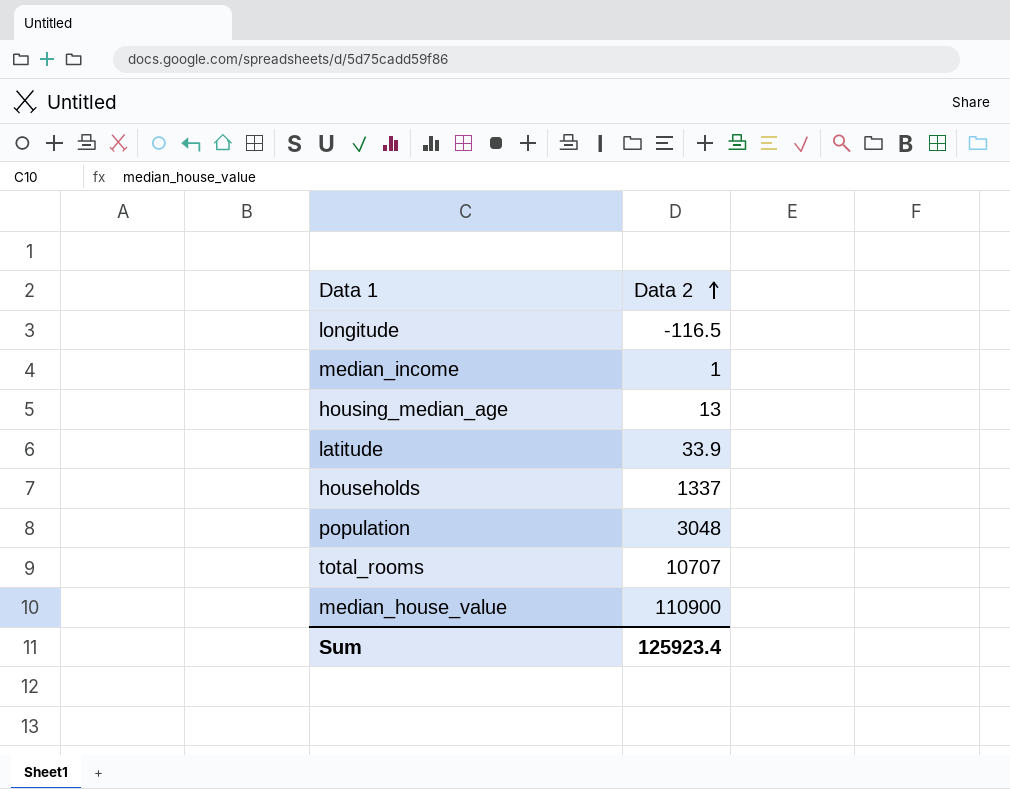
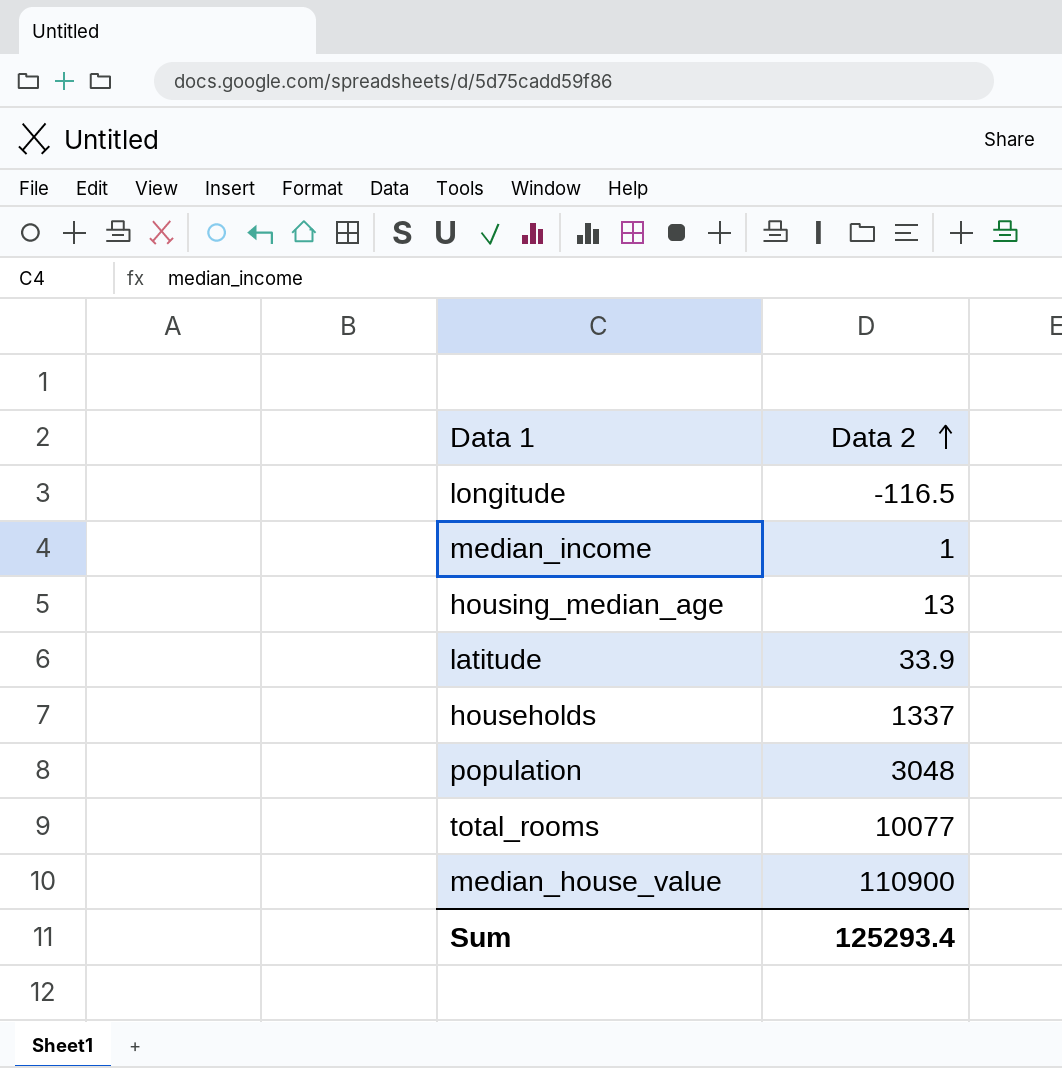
total_rooms | Data 2: 10707 -> 10077
Sum | Data 2: 125923.4 -> 125293.4

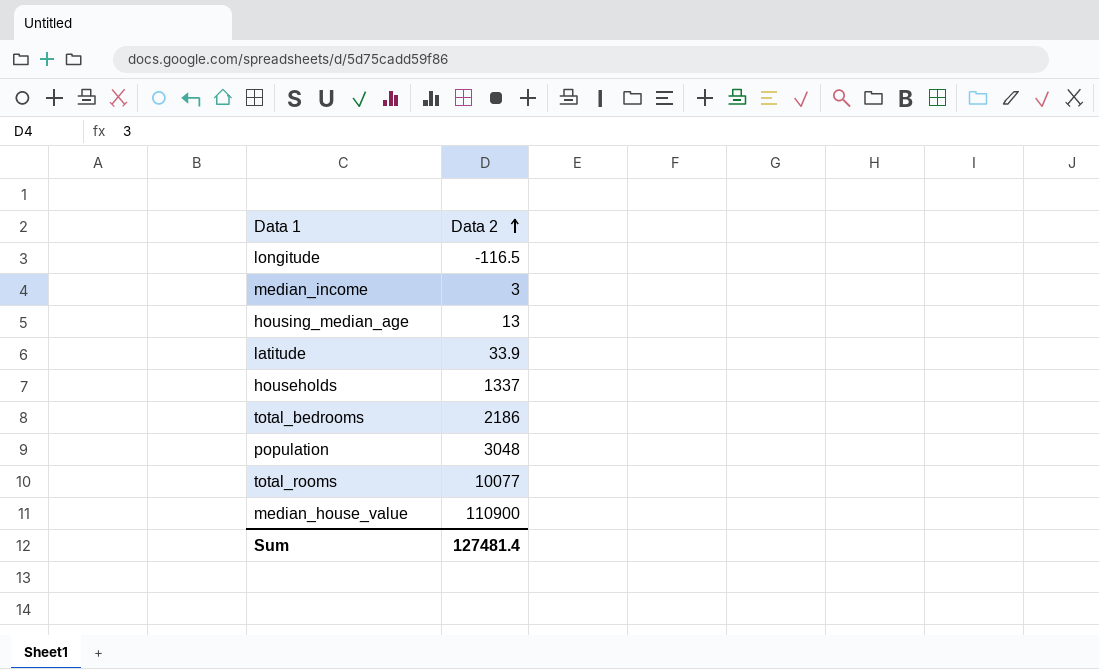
median_income | Data 2: 1 -> 3
row total_bedrooms: none -> 2186
Sum | Data 2: 125293.4 -> 127481.4

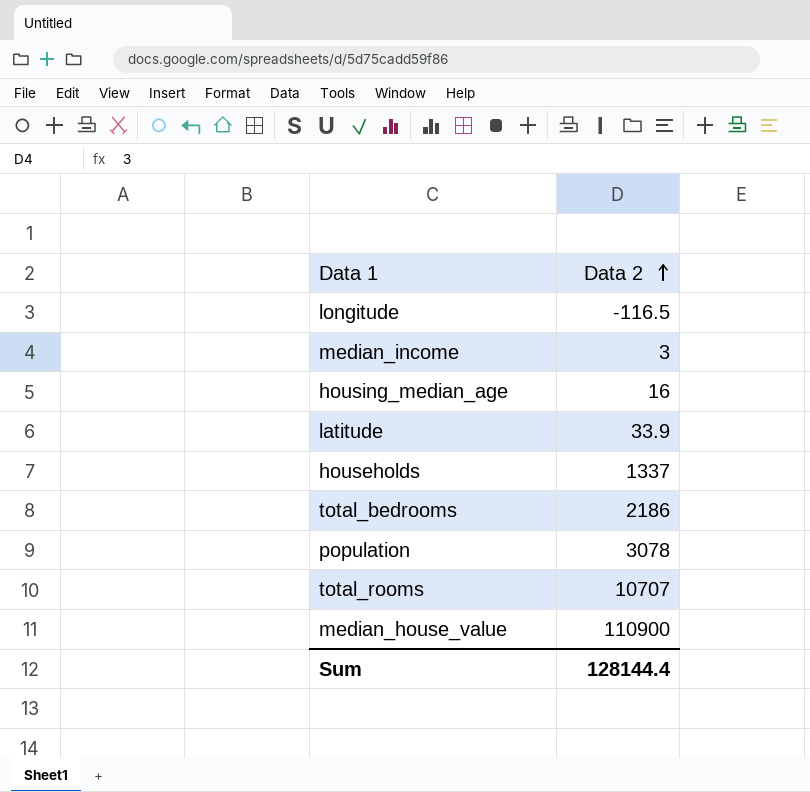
housing_median_age | Data 2: 13 -> 16
population | Data 2: 3048 -> 3078
total_rooms | Data 2: 10077 -> 10707
Sum | Data 2: 127481.4 -> 128144.4

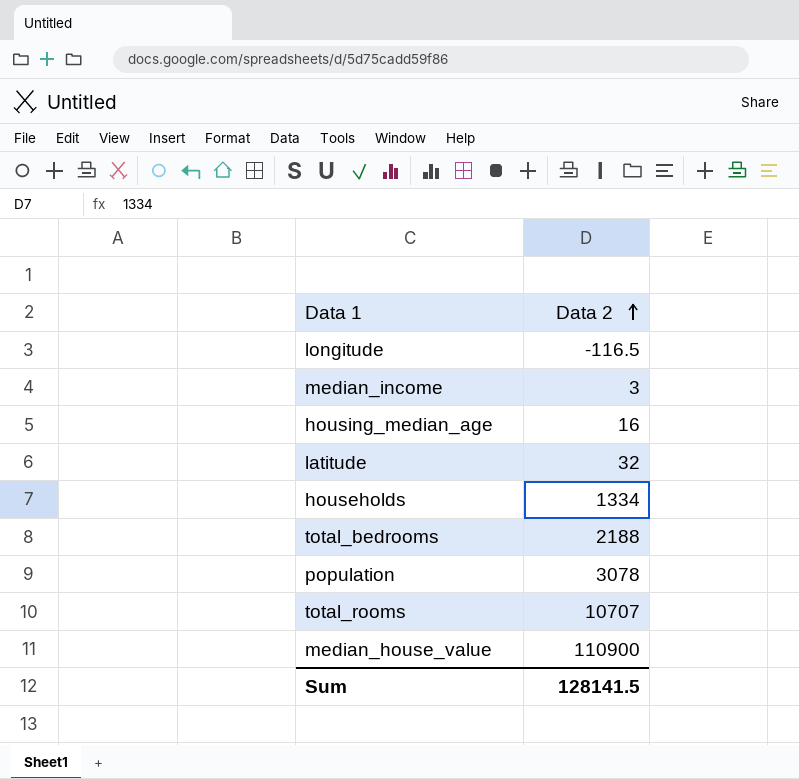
latitude | Data 2: 33.9 -> 32
households | Data 2: 1337 -> 1334
total_bedrooms | Data 2: 2186 -> 2188
Sum | Data 2: 128144.4 -> 128141.5

